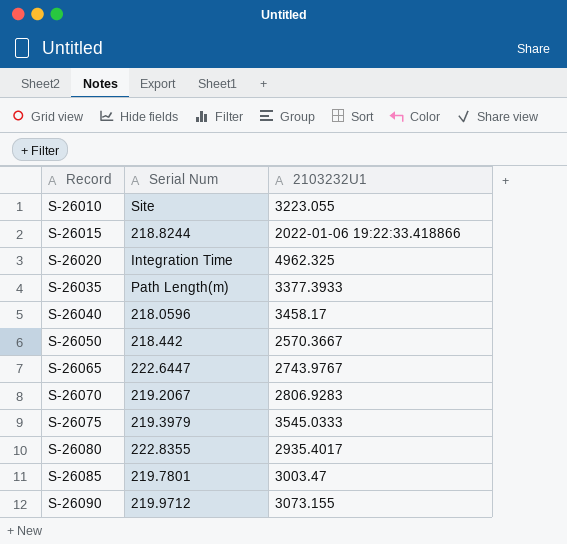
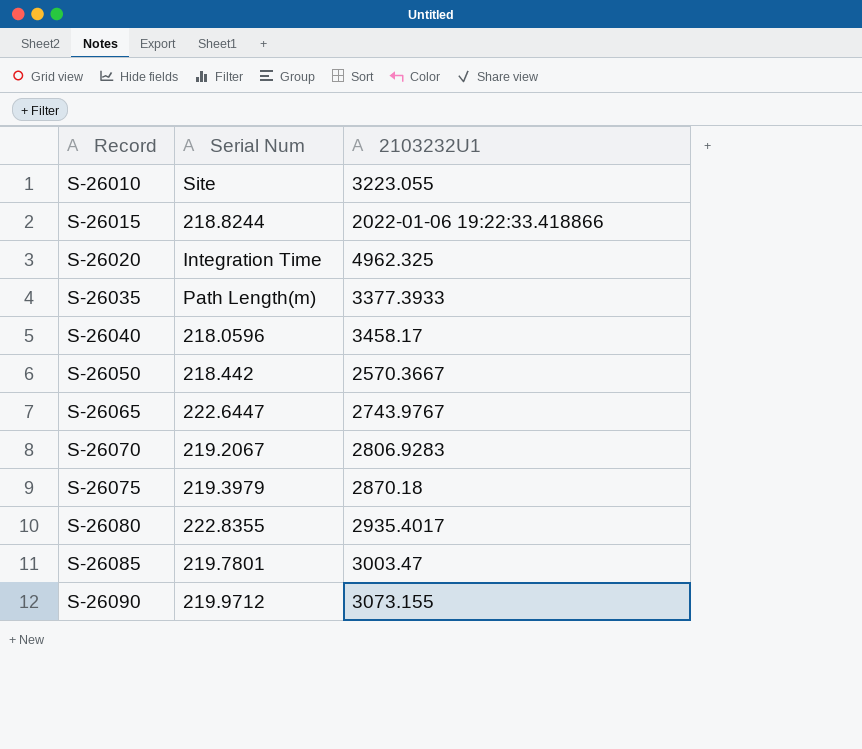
S-26075 | 2103232U1: 3545.0333 -> 2870.18

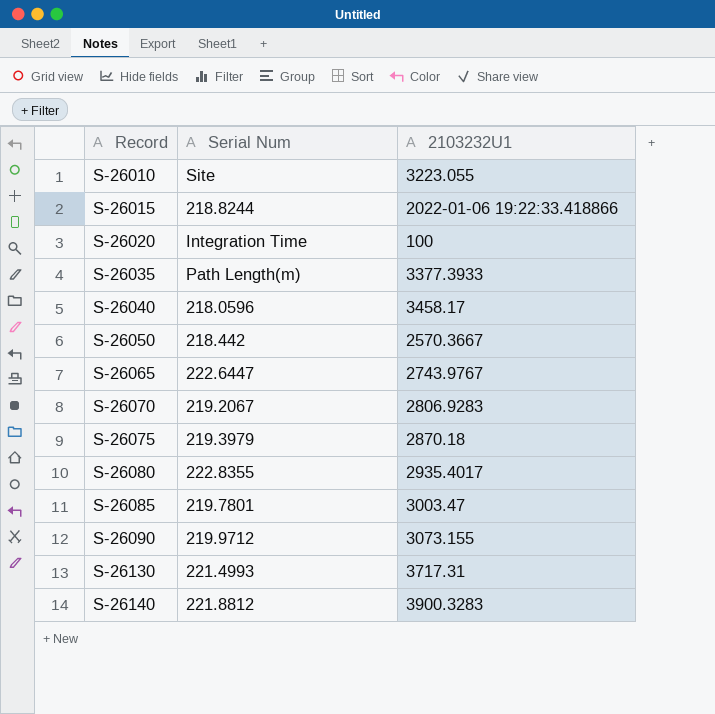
S-26020 | 2103232U1: 4962.325 -> 100
row S-26130: none -> 221.4993 | 3717.31
row S-26140: none -> 221.8812 | 3900.3283

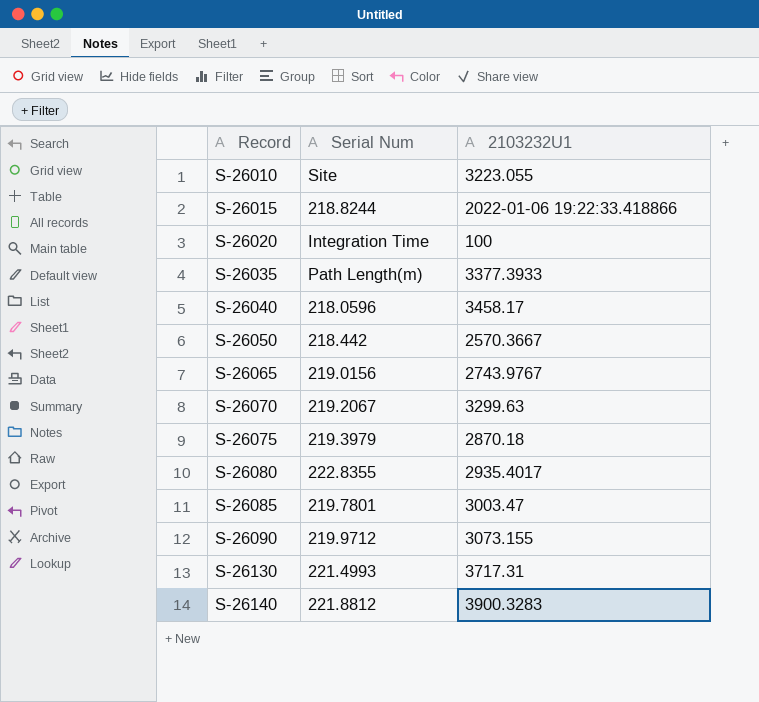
S-26065 | Serial Num: 222.6447 -> 219.0156
S-26070 | 2103232U1: 2806.9283 -> 3299.63

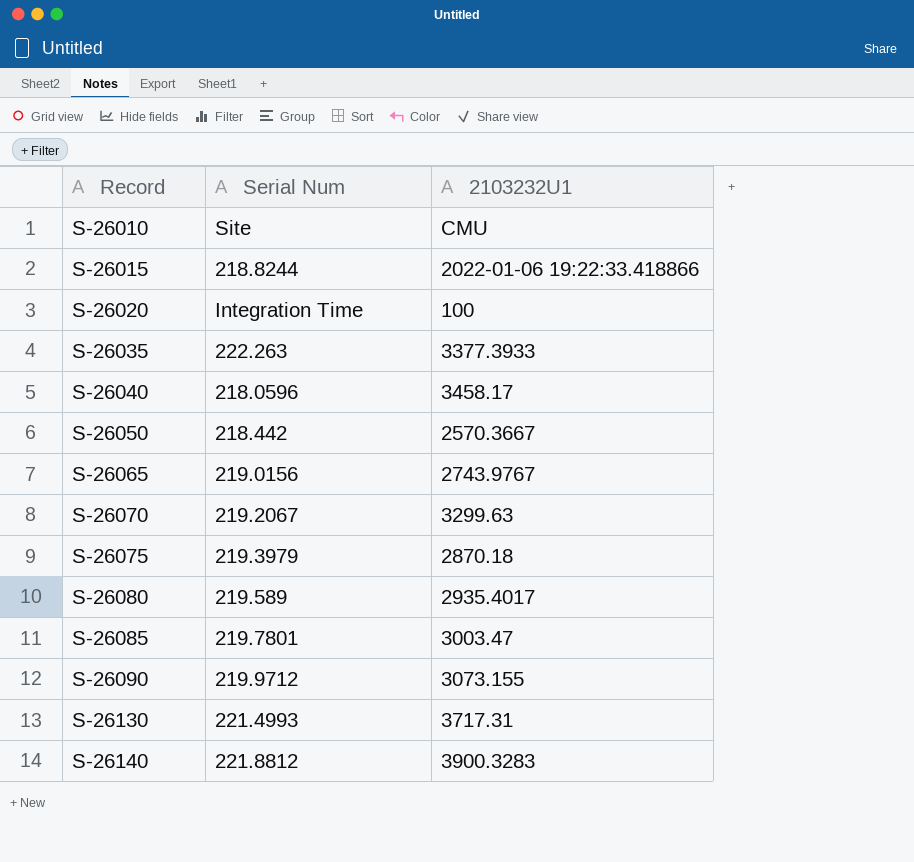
S-26010 | 2103232U1: 3223.055 -> CMU
S-26035 | Serial Num: Path Length(m) -> 222.263
S-26080 | Serial Num: 222.8355 -> 219.589

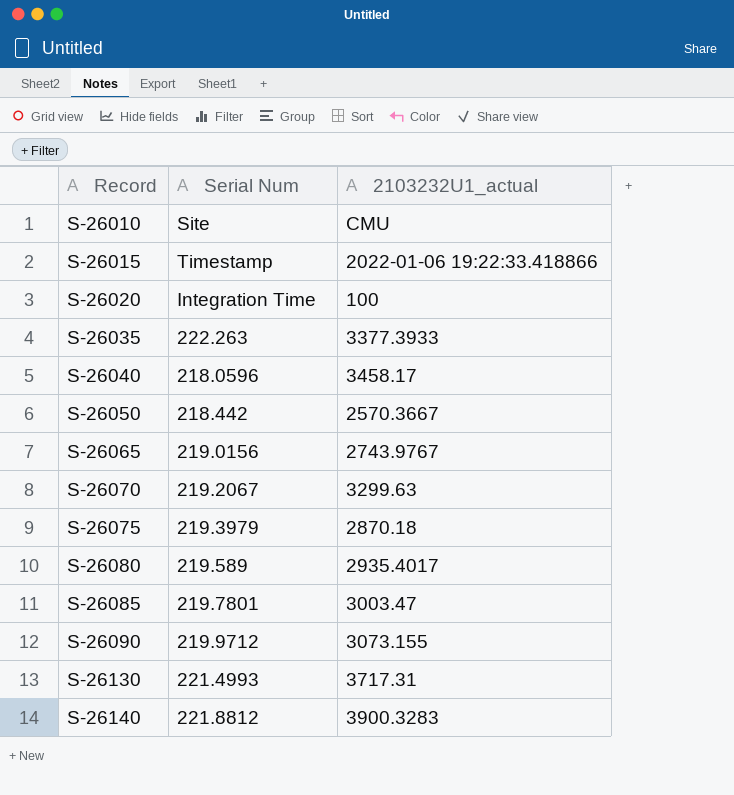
column name: 2103232U1 -> 2103232U1_actual
S-26015 | Serial Num: 218.8244 -> Timestamp

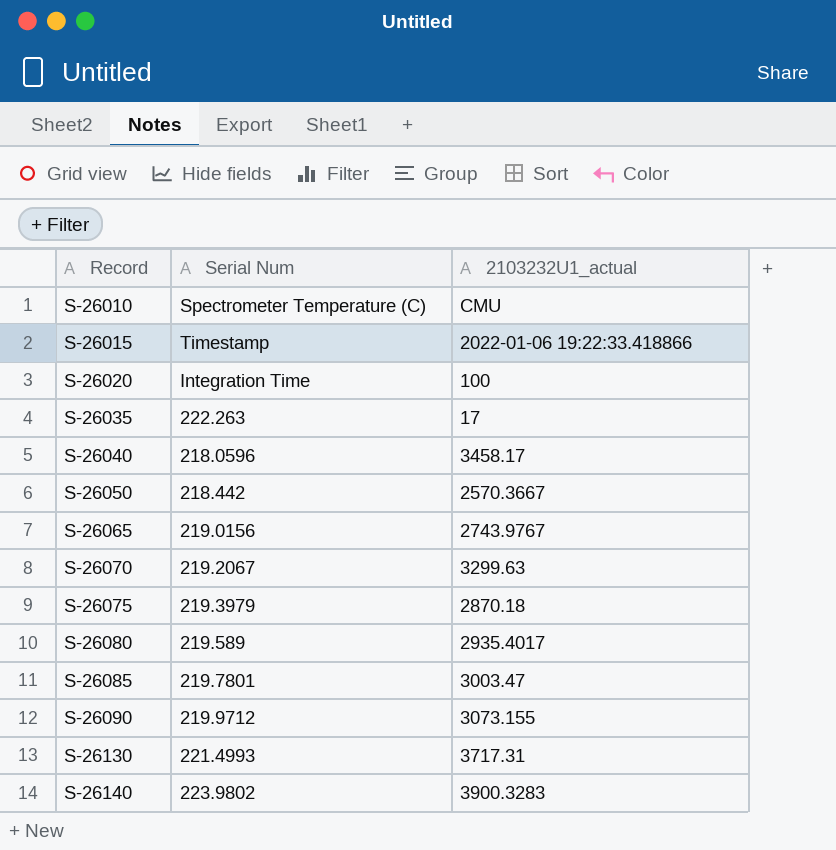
S-26010 | Serial Num: Site -> Spectrometer Temperature (C)
S-26035 | 2103232U1_actual: 3377.3933 -> 17
S-26140 | Serial Num: 221.8812 -> 223.9802

